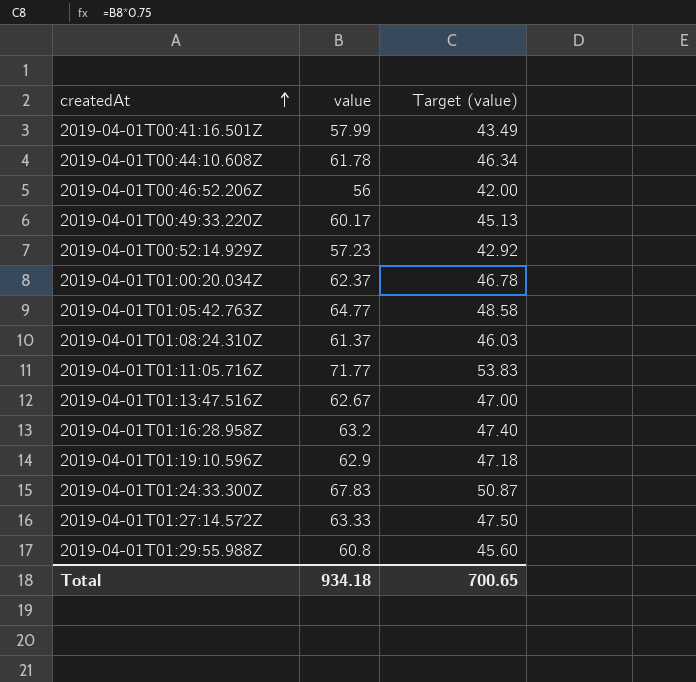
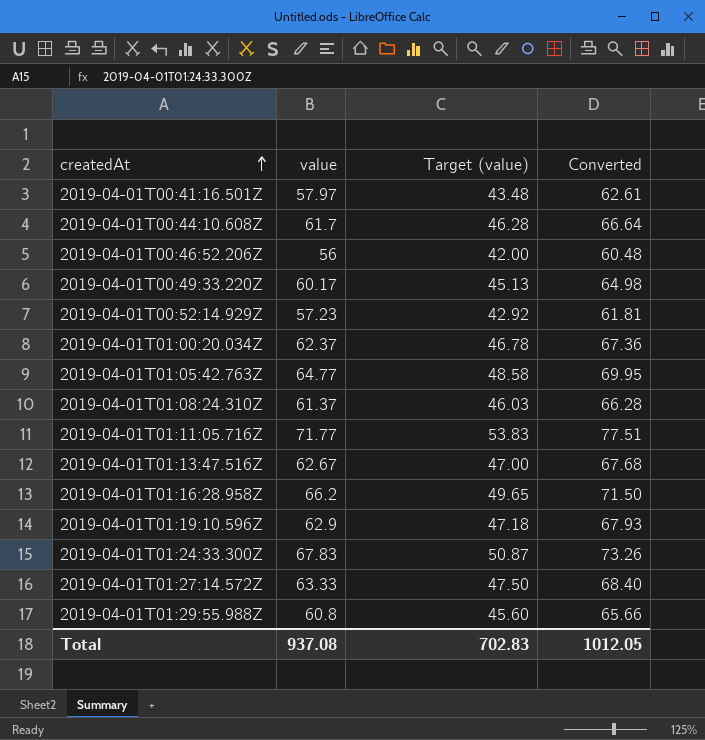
column Converted | formula: none -> [value] * 1.08
2019-04-01T00:41:16.501Z | value: 57.99 -> 57.97
2019-04-01T00:41:16.501Z | Target (value): 43.49 -> 43.48
2019-04-01T00:44:10.608Z | value: 61.78 -> 61.7
2019-04-01T00:44:10.608Z | Target (value): 46.34 -> 46.28
2019-04-01T01:16:28.958Z | value: 63.2 -> 66.2
2019-04-01T01:16:28.958Z | Target (value): 47.40 -> 49.65
Total | value: 934.18 -> 937.08
Total | Target (value): 700.65 -> 702.83

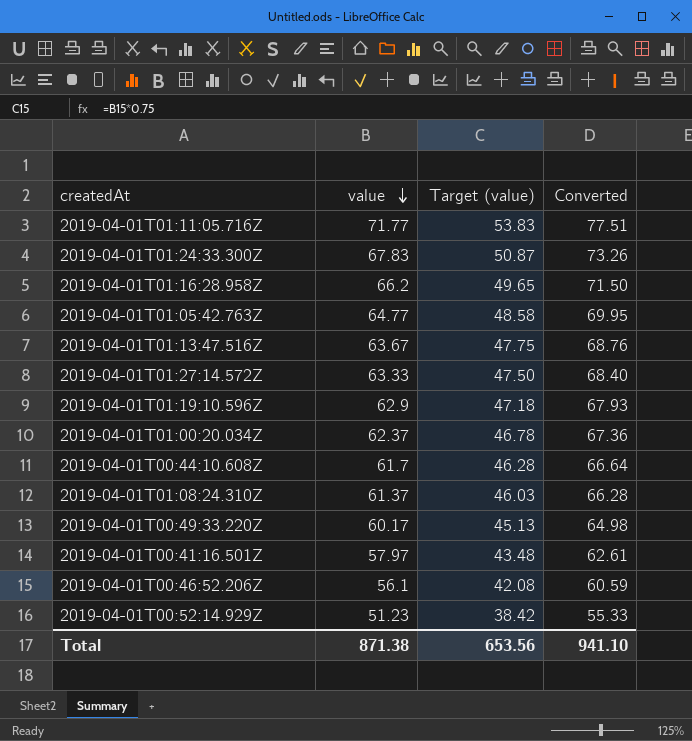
row order: createdAt ascending -> value descending
row 2019-04-01T01:29:55.988Z: 60.8 | 45.60 | 65.66 -> none
2019-04-01T01:13:47.516Z | value: 62.67 -> 63.67
2019-04-01T01:13:47.516Z | Target (value): 47.00 -> 47.75
2019-04-01T01:13:47.516Z | Converted: 67.68 -> 68.76
2019-04-01T00:46:52.206Z | value: 56 -> 56.1
2019-04-01T00:46:52.206Z | Target (value): 42.00 -> 42.08
2019-04-01T00:46:52.206Z | Converted: 60.48 -> 60.59
2019-04-01T00:52:14.929Z | value: 57.23 -> 51.23
2019-04-01T00:52:14.929Z | Target (value): 42.92 -> 38.42
2019-04-01T00:52:14.929Z | Converted: 61.81 -> 55.33
Total | value: 937.08 -> 871.38
Total | Target (value): 702.83 -> 653.56
Total | Converted: 1012.05 -> 941.10

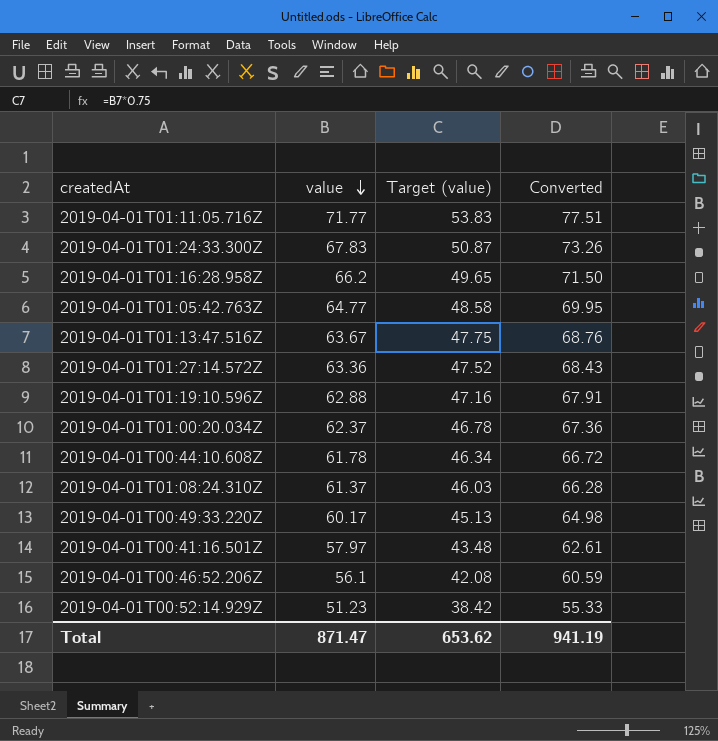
2019-04-01T01:27:14.572Z | value: 63.33 -> 63.36
2019-04-01T01:27:14.572Z | Target (value): 47.50 -> 47.52
2019-04-01T01:27:14.572Z | Converted: 68.40 -> 68.43
2019-04-01T01:19:10.596Z | value: 62.9 -> 62.88
2019-04-01T01:19:10.596Z | Target (value): 47.18 -> 47.16
2019-04-01T01:19:10.596Z | Converted: 67.93 -> 67.91
2019-04-01T00:44:10.608Z | value: 61.7 -> 61.78
2019-04-01T00:44:10.608Z | Target (value): 46.28 -> 46.34
2019-04-01T00:44:10.608Z | Converted: 66.64 -> 66.72
Total | value: 871.38 -> 871.47
Total | Target (value): 653.56 -> 653.62
Total | Converted: 941.10 -> 941.19

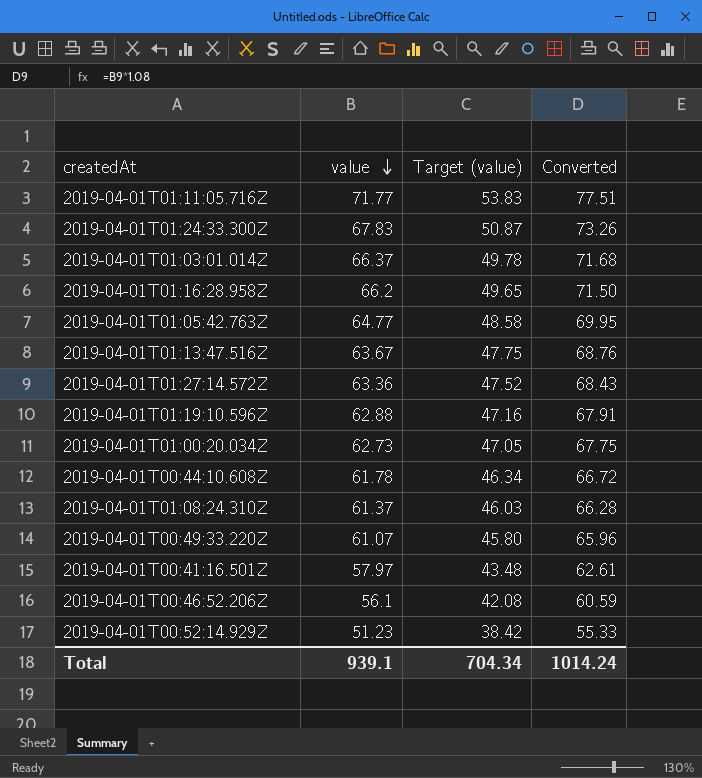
row 2019-04-01T01:03:01.014Z: none -> 66.37 | 49.78 | 71.68
2019-04-01T01:00:20.034Z | value: 62.37 -> 62.73
2019-04-01T01:00:20.034Z | Target (value): 46.78 -> 47.05
2019-04-01T01:00:20.034Z | Converted: 67.36 -> 67.75
2019-04-01T00:49:33.220Z | value: 60.17 -> 61.07
2019-04-01T00:49:33.220Z | Target (value): 45.13 -> 45.80
2019-04-01T00:49:33.220Z | Converted: 64.98 -> 65.96
Total | value: 871.47 -> 939.1
Total | Target (value): 653.62 -> 704.34
Total | Converted: 941.19 -> 1014.24

